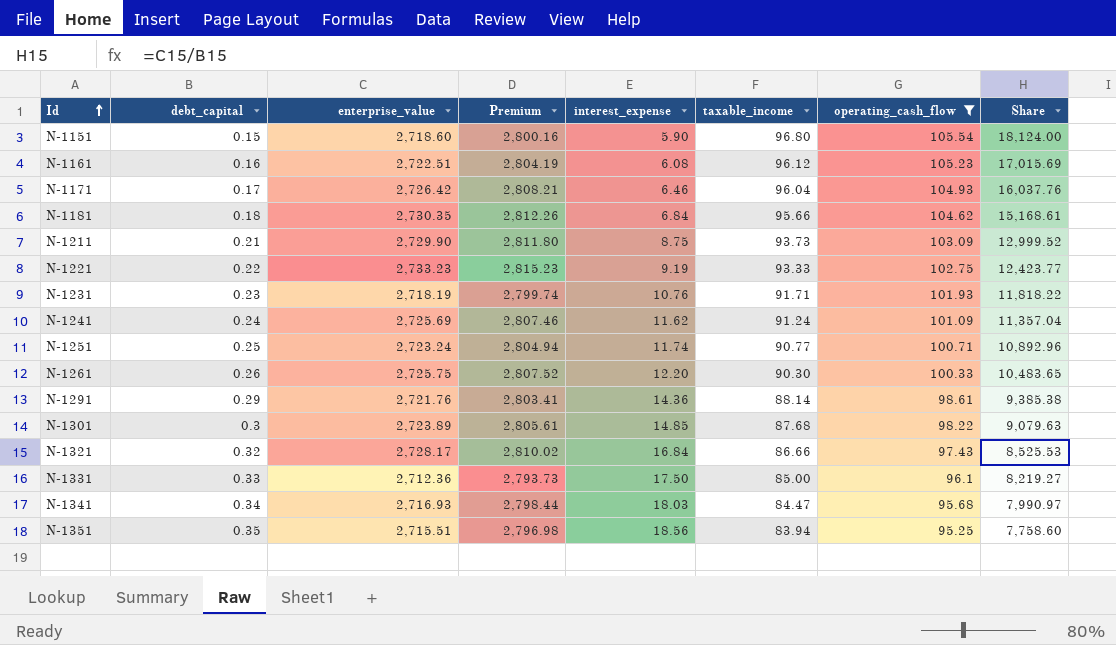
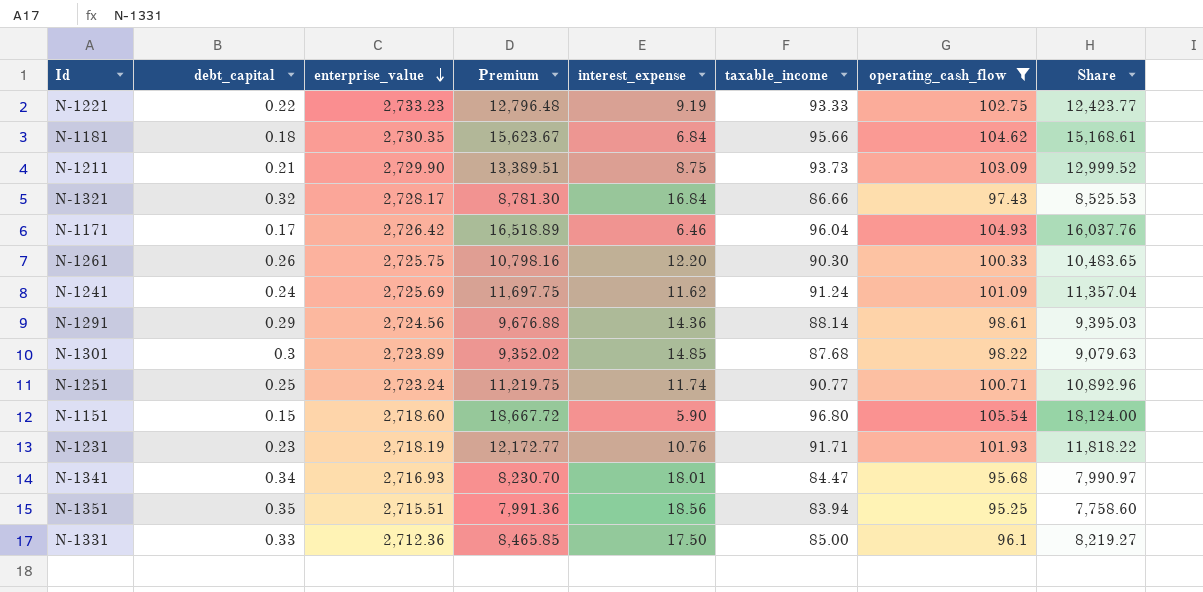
row order: Id ascending -> enterprise_value descending
column Premium | formula: [enterprise_value] * 1.03 -> [Share] * 1.03
row N-1161: 0.16 | 2,722.51 | 2,804.19 | 6.08 | 96.12 | 105.23 | 17,015.69 -> none
N-1291 | enterprise_value: 2,721.76 -> 2,724.56
N-1291 | Share: 9,385.38 -> 9,395.03
N-1341 | interest_expense: 18.03 -> 18.01

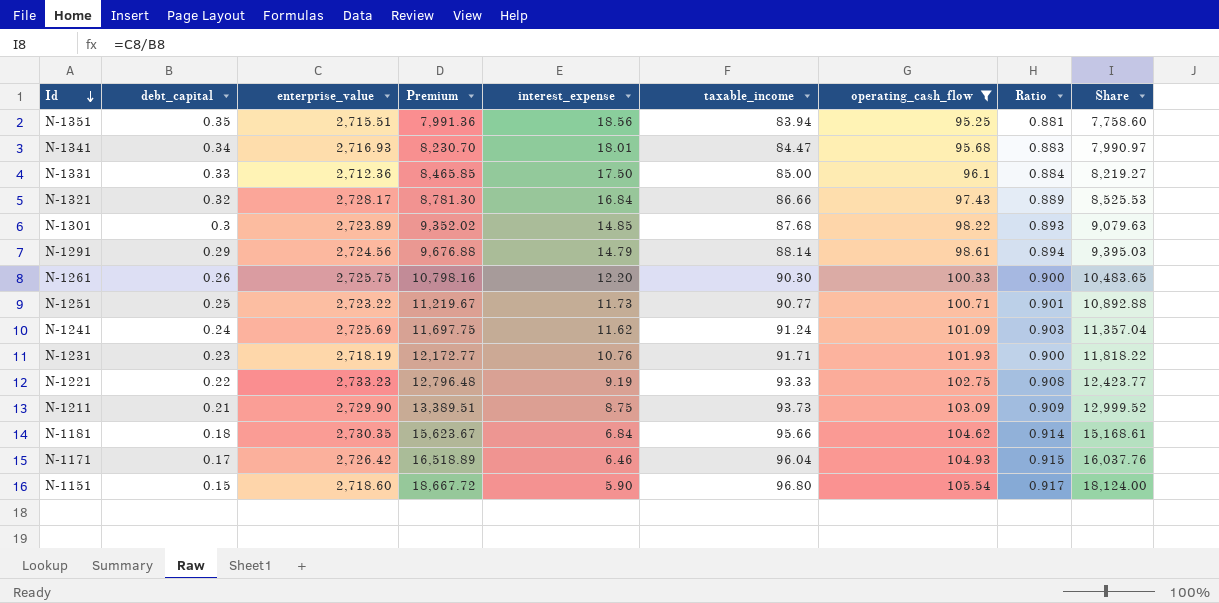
row order: enterprise_value descending -> Id descending
column Ratio | formula: none -> [taxable_income] / [operating_cash_flow]
N-1291 | interest_expense: 14.36 -> 14.79
N-1251 | enterprise_value: 2,723.24 -> 2,723.22
N-1251 | Premium: 11,219.75 -> 11,219.67
N-1251 | interest_expense: 11.74 -> 11.73
N-1251 | Share: 10,892.96 -> 10,892.88

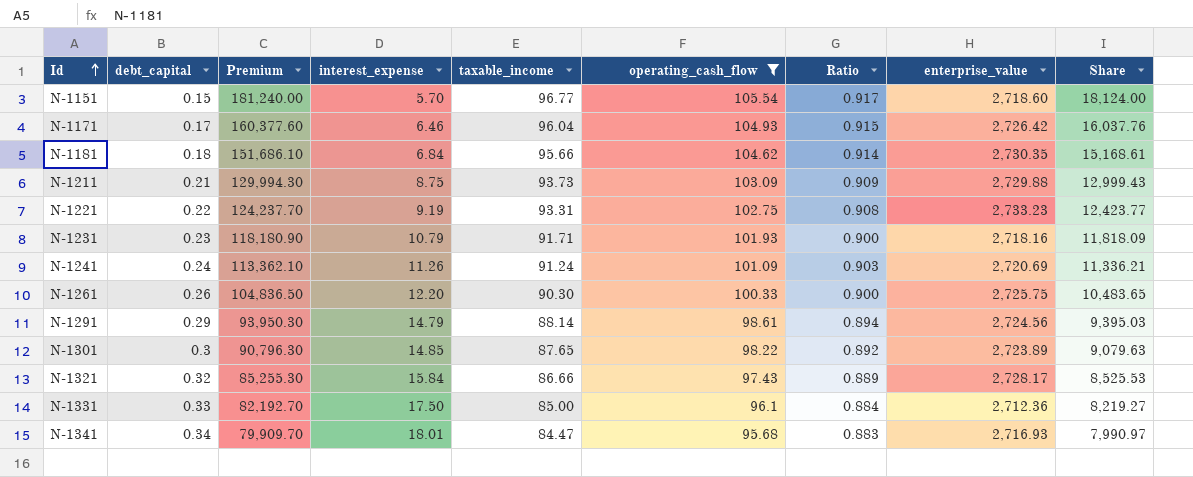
row order: Id descending -> Id ascending
column Premium | formula: [Share] * 1.03 -> [Share] * 10
column enterprise_value | position: 3 -> 8
row N-1351: 0.35 | 2,715.51 | 7,991.36 | 18.56 | 83.94 | 95.25 | 0.881 | 7,758.60 -> none
row N-1251: 0.25 | 2,723.22 | 11,219.67 | 11.73 | 90.77 | 100.71 | 0.901 | 10,892.88 -> none
N-1151 | interest_expense: 5.90 -> 5.70
N-1151 | taxable_income: 96.80 -> 96.77
N-1211 | enterprise_value: 2,729.90 -> 2,729.88
N-1211 | Share: 12,999.52 -> 12,999.43
N-1221 | taxable_income: 93.33 -> 93.31
N-1231 | interest_expense: 10.76 -> 10.79
N-1231 | enterprise_value: 2,718.19 -> 2,718.16
N-1231 | Share: 11,818.22 -> 11,818.09
N-1241 | interest_expense: 11.62 -> 11.26
N-1241 | enterprise_value: 2,725.69 -> 2,720.69
N-1241 | Share: 11,357.04 -> 11,336.21
N-1301 | taxable_income: 87.68 -> 87.65
N-1301 | Ratio: 0.893 -> 0.892
N-1321 | interest_expense: 16.84 -> 15.84

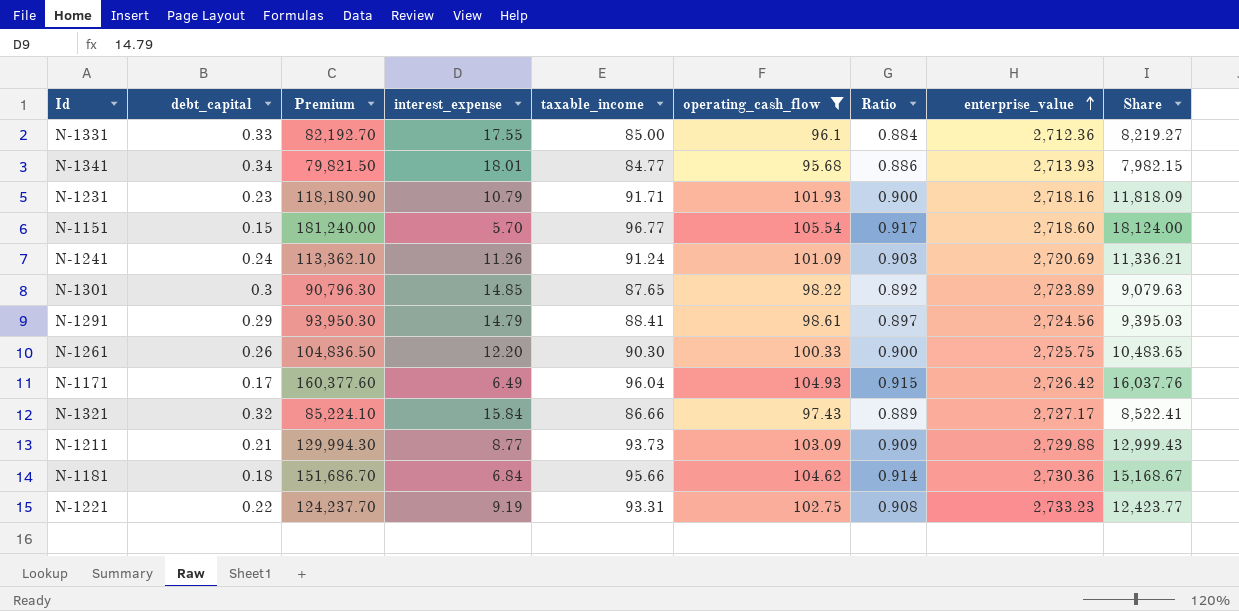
row order: Id ascending -> enterprise_value ascending
N-1331 | interest_expense: 17.50 -> 17.55
N-1341 | Premium: 79,909.70 -> 79,821.50
N-1341 | taxable_income: 84.47 -> 84.77
N-1341 | Ratio: 0.883 -> 0.886
N-1341 | enterprise_value: 2,716.93 -> 2,713.93
N-1341 | Share: 7,990.97 -> 7,982.15
N-1291 | taxable_income: 88.14 -> 88.41
N-1291 | Ratio: 0.894 -> 0.897
N-1171 | interest_expense: 6.46 -> 6.49
N-1321 | Premium: 85,255.30 -> 85,224.10
N-1321 | enterprise_value: 2,728.17 -> 2,727.17
N-1321 | Share: 8,525.53 -> 8,522.41
N-1211 | interest_expense: 8.75 -> 8.77
N-1181 | Premium: 151,686.10 -> 151,686.70
N-1181 | enterprise_value: 2,730.35 -> 2,730.36
N-1181 | Share: 15,168.61 -> 15,168.67

